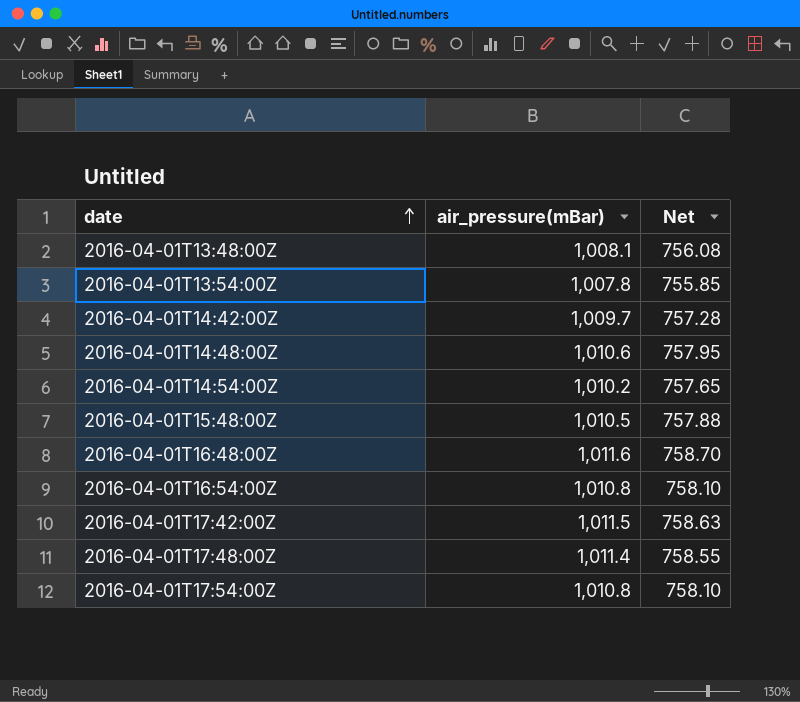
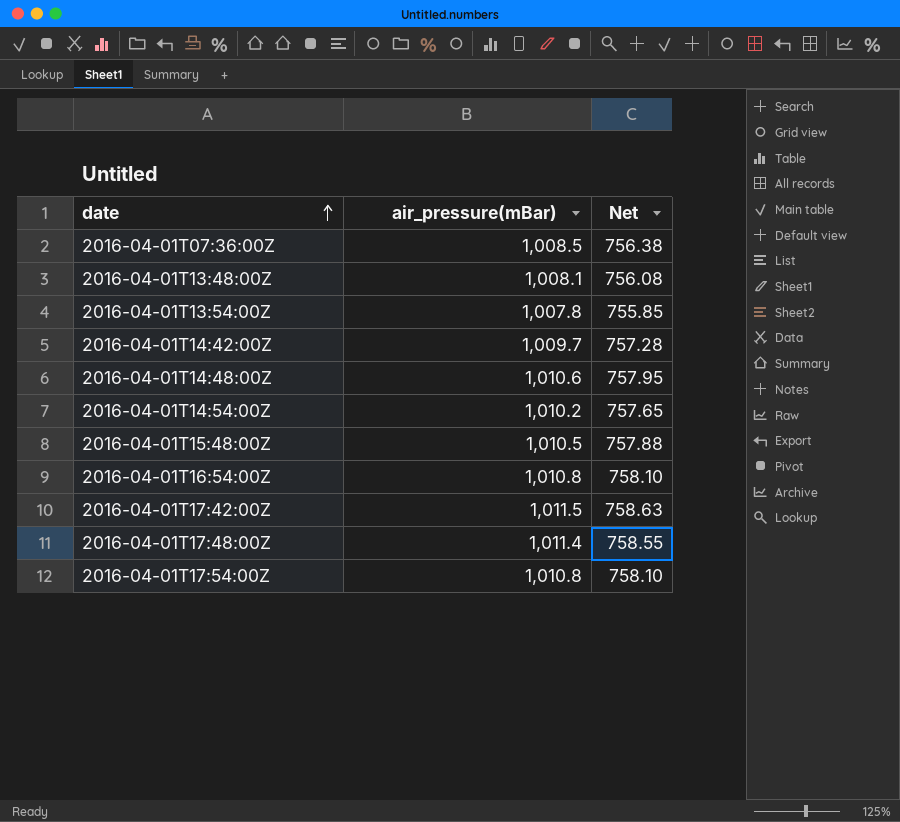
row 2016-04-01T16:48:00Z: 1,011.6 | 758.70 -> none
row 2016-04-01T07:36:00Z: none -> 1,008.5 | 756.38

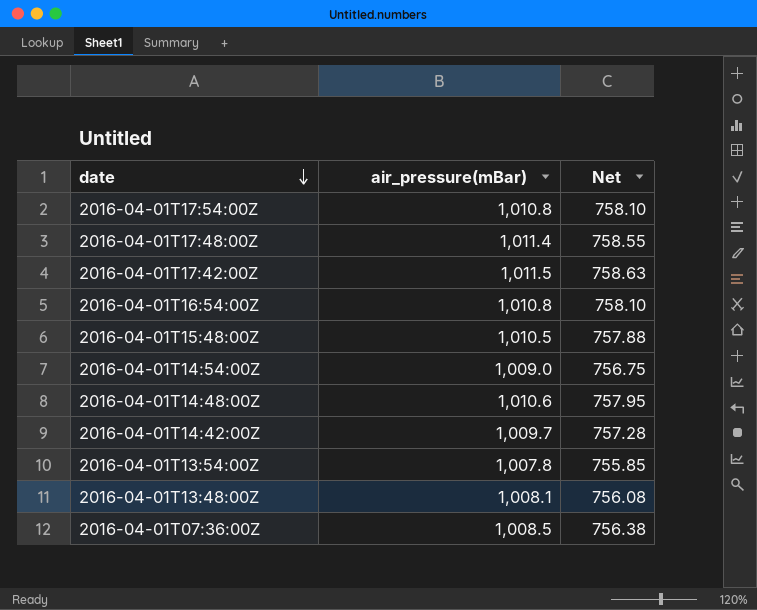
row order: date ascending -> date descending
2016-04-01T14:54:00Z | air_pressure(mBar): 1,010.2 -> 1,009.0
2016-04-01T14:54:00Z | Net: 757.65 -> 756.75

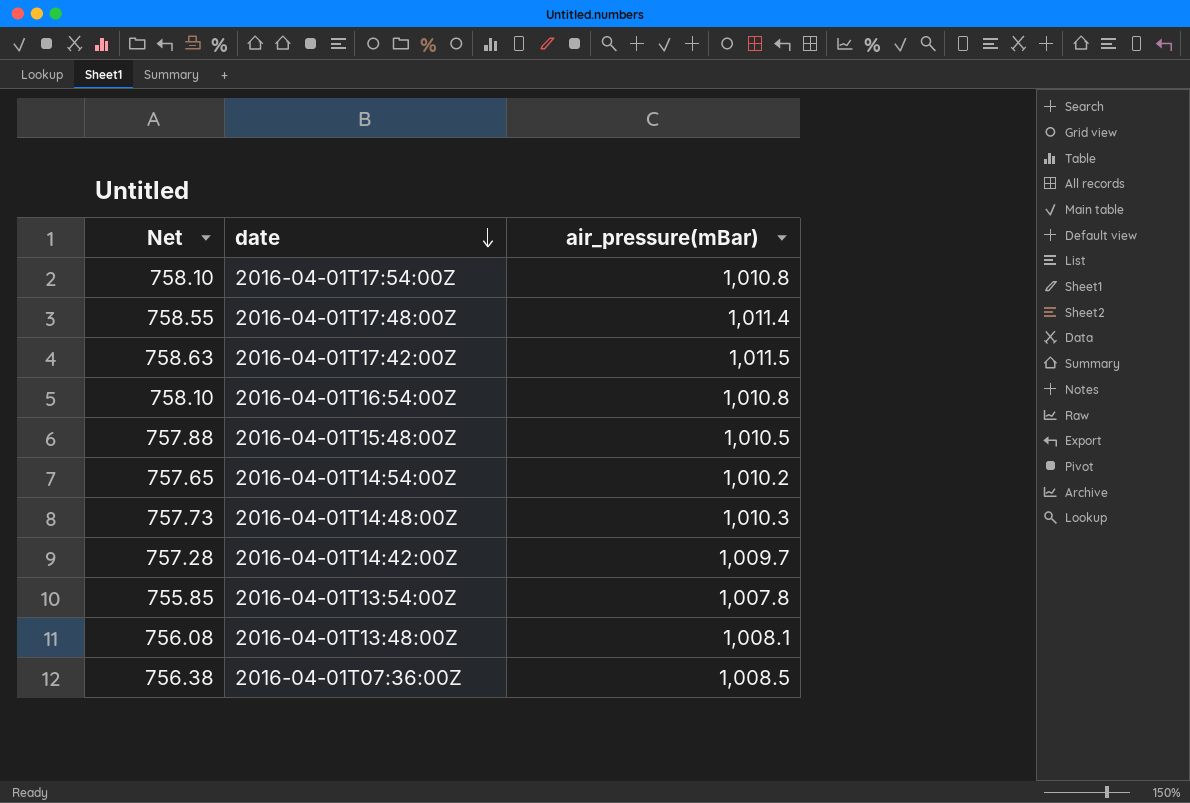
column Net | position: 3 -> 1
2016-04-01T14:54:00Z | Net: 756.75 -> 757.65
2016-04-01T14:54:00Z | air_pressure(mBar): 1,009.0 -> 1,010.2
2016-04-01T14:48:00Z | Net: 757.95 -> 757.73
2016-04-01T14:48:00Z | air_pressure(mBar): 1,010.6 -> 1,010.3

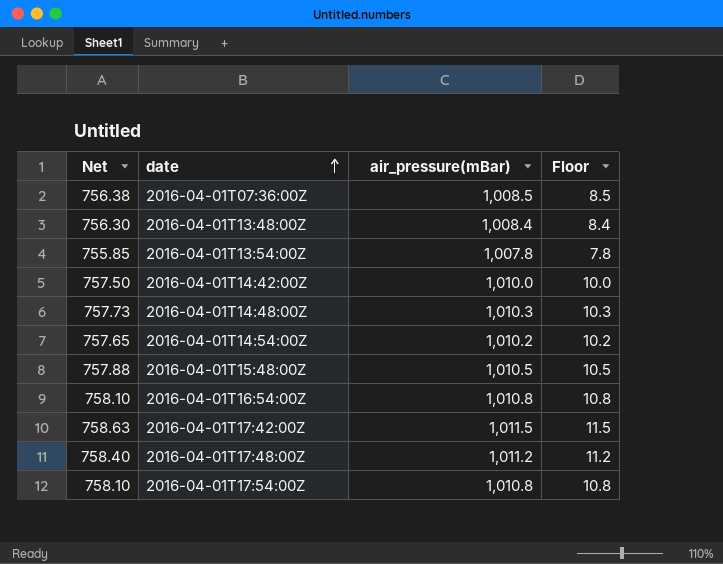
row order: date descending -> date ascending
column Floor | formula: none -> [air_pressure(mBar)] - 1000
2016-04-01T13:48:00Z | Net: 756.08 -> 756.30
2016-04-01T13:48:00Z | air_pressure(mBar): 1,008.1 -> 1,008.4
2016-04-01T14:42:00Z | Net: 757.28 -> 757.50
2016-04-01T14:42:00Z | air_pressure(mBar): 1,009.7 -> 1,010.0
2016-04-01T17:48:00Z | Net: 758.55 -> 758.40
2016-04-01T17:48:00Z | air_pressure(mBar): 1,011.4 -> 1,011.2

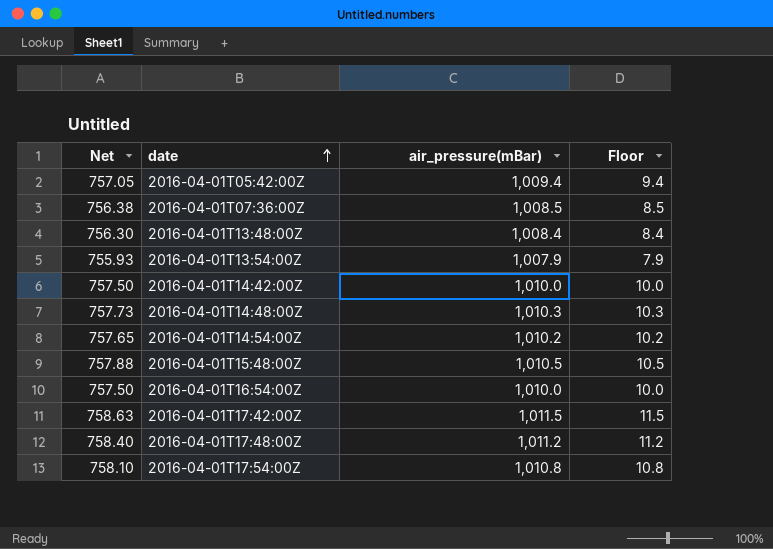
row 2016-04-01T05:42:00Z: none -> 757.05 | 1,009.4 | 9.4
2016-04-01T13:54:00Z | Net: 755.85 -> 755.93
2016-04-01T13:54:00Z | air_pressure(mBar): 1,007.8 -> 1,007.9
2016-04-01T13:54:00Z | Floor: 7.8 -> 7.9
2016-04-01T16:54:00Z | Net: 758.10 -> 757.50
2016-04-01T16:54:00Z | air_pressure(mBar): 1,010.8 -> 1,010.0
2016-04-01T16:54:00Z | Floor: 10.8 -> 10.0

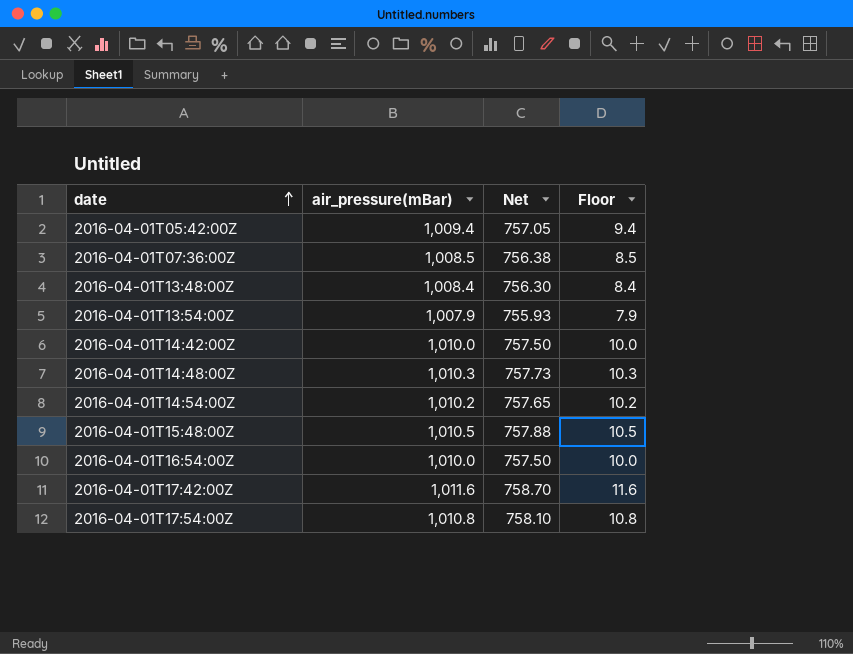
column Net | position: 1 -> 3
row 2016-04-01T17:48:00Z: 758.40 | 1,011.2 | 11.2 -> none
2016-04-01T17:42:00Z | air_pressure(mBar): 1,011.5 -> 1,011.6
2016-04-01T17:42:00Z | Net: 758.63 -> 758.70
2016-04-01T17:42:00Z | Floor: 11.5 -> 11.6

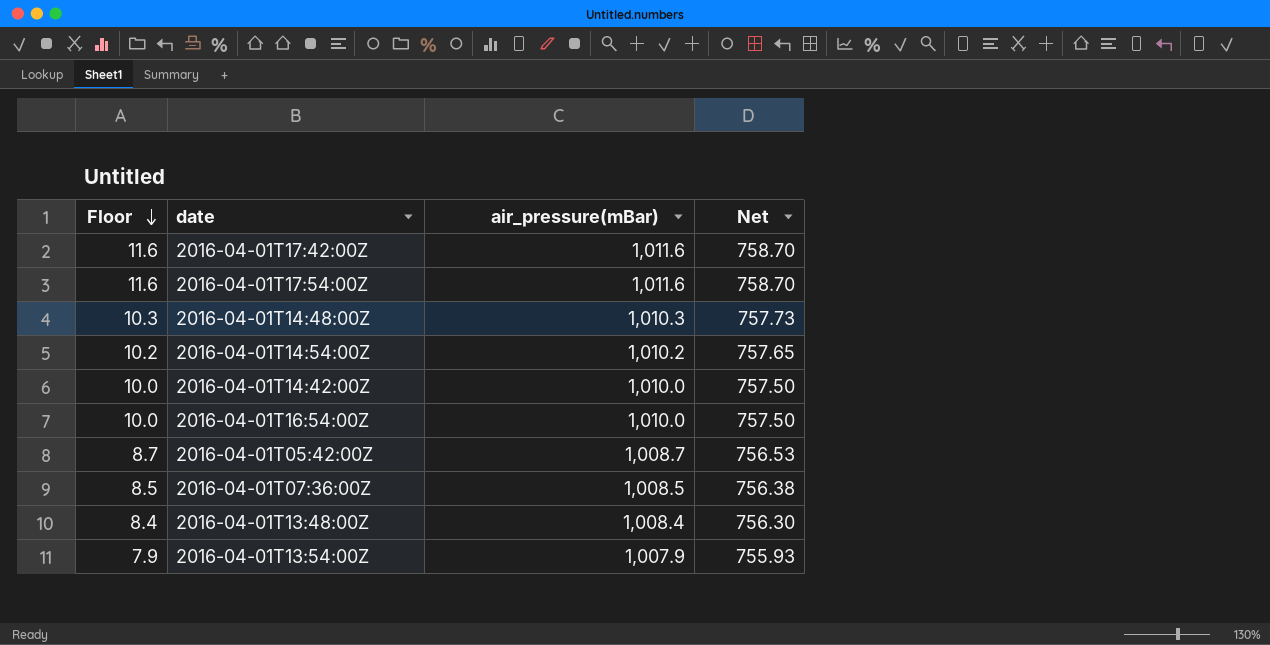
row order: date ascending -> Floor descending
column Floor | position: 4 -> 1
row 2016-04-01T15:48:00Z: 1,010.5 | 757.88 | 10.5 -> none
2016-04-01T17:54:00Z | Floor: 10.8 -> 11.6
2016-04-01T17:54:00Z | air_pressure(mBar): 1,010.8 -> 1,011.6
2016-04-01T17:54:00Z | Net: 758.10 -> 758.70
2016-04-01T05:42:00Z | Floor: 9.4 -> 8.7
2016-04-01T05:42:00Z | air_pressure(mBar): 1,009.4 -> 1,008.7
2016-04-01T05:42:00Z | Net: 757.05 -> 756.53

